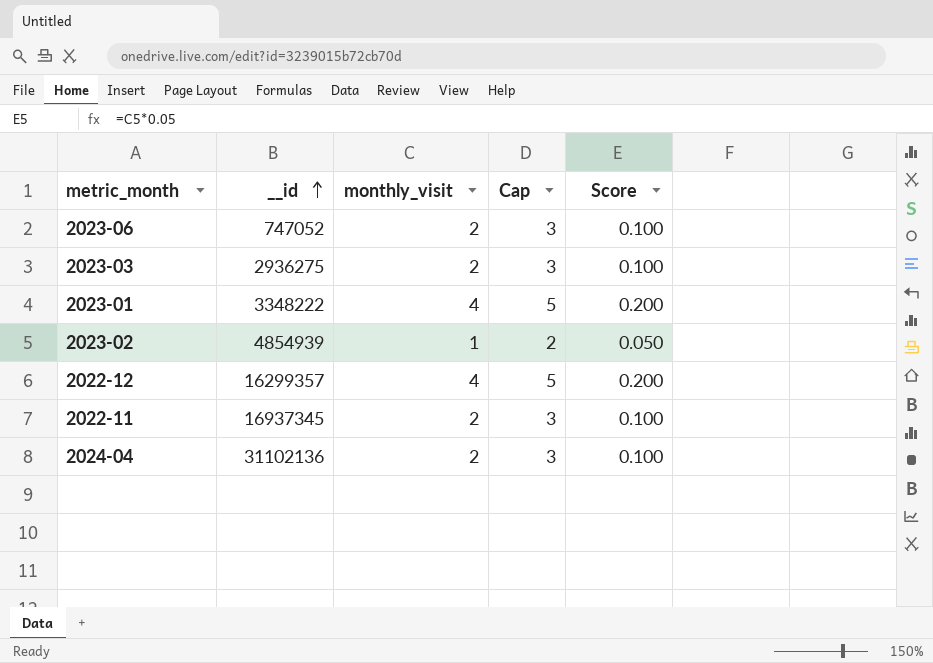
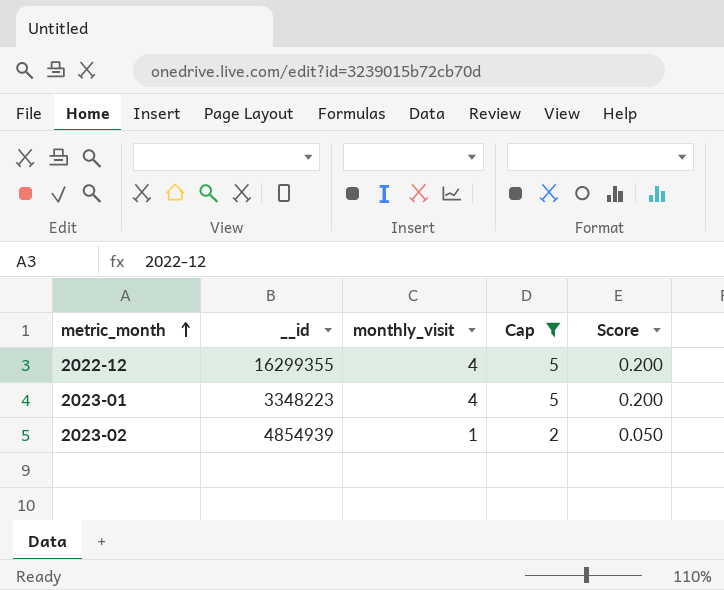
filter: none -> Cap != 3
row order: __id ascending -> metric_month ascending
2022-12 | __id: 16299357 -> 16299355
2023-01 | __id: 3348222 -> 3348223

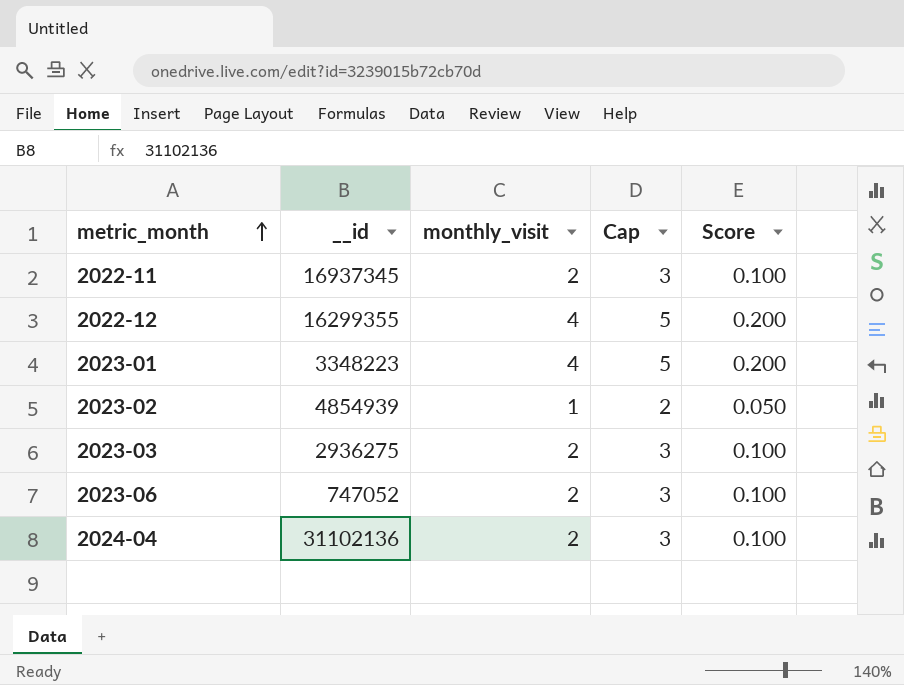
filter: Cap != 3 -> none

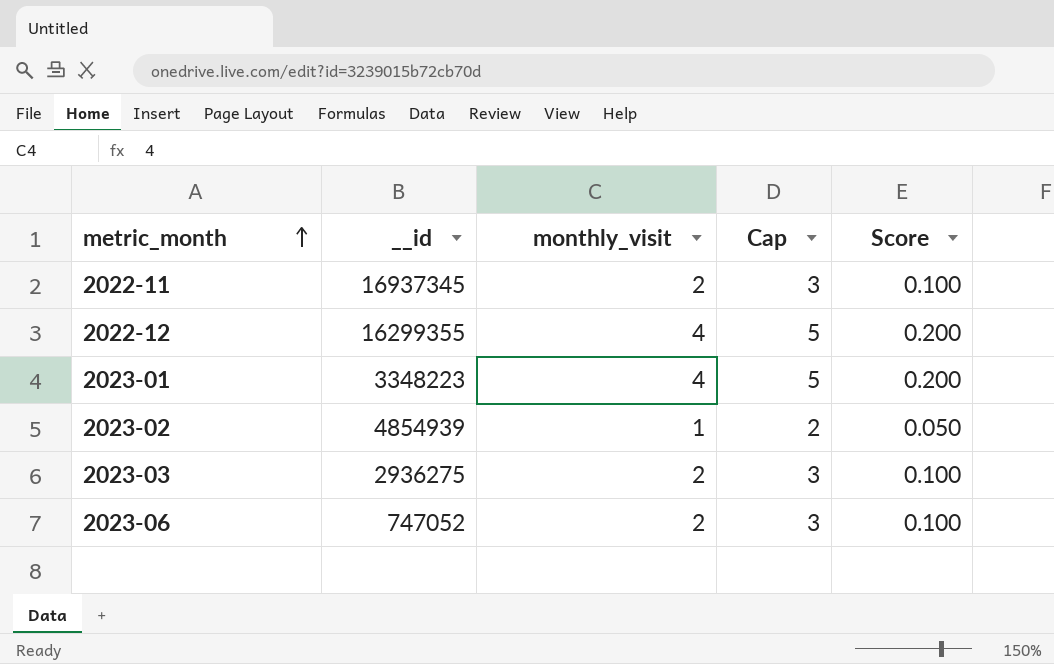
row 2024-04: 31102136 | 2 | 3 | 0.100 -> none

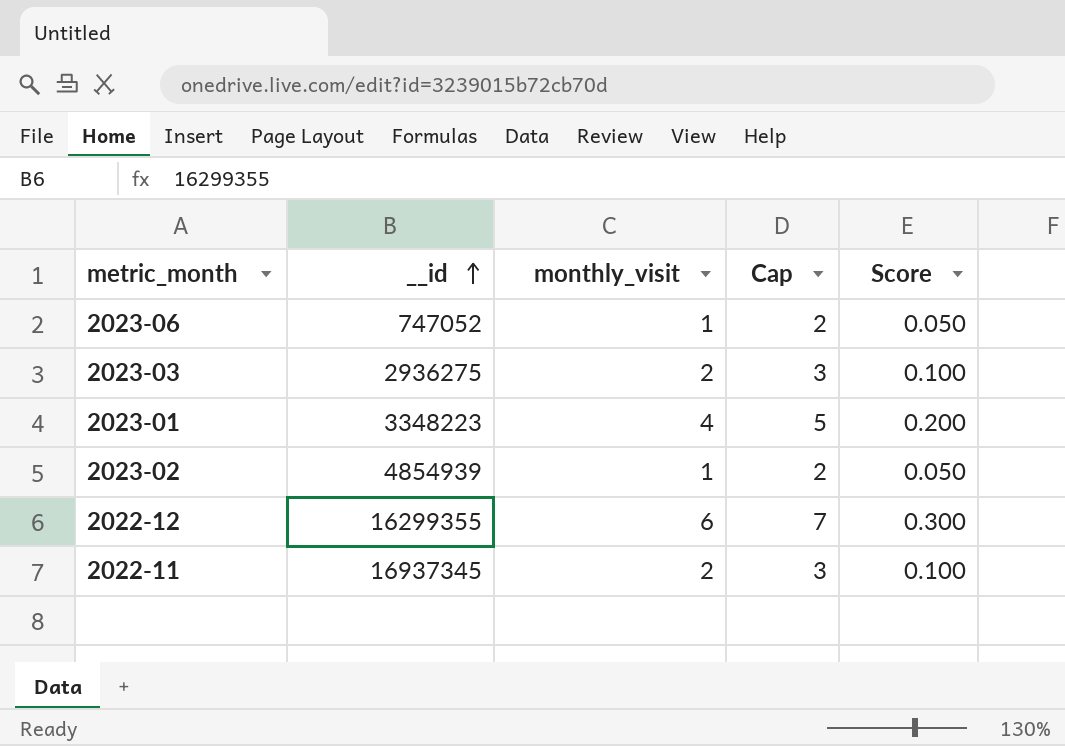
row order: metric_month ascending -> __id ascending
2023-06 | monthly_visit: 2 -> 1
2023-06 | Cap: 3 -> 2
2023-06 | Score: 0.100 -> 0.050
2022-12 | monthly_visit: 4 -> 6
2022-12 | Cap: 5 -> 7
2022-12 | Score: 0.200 -> 0.300

